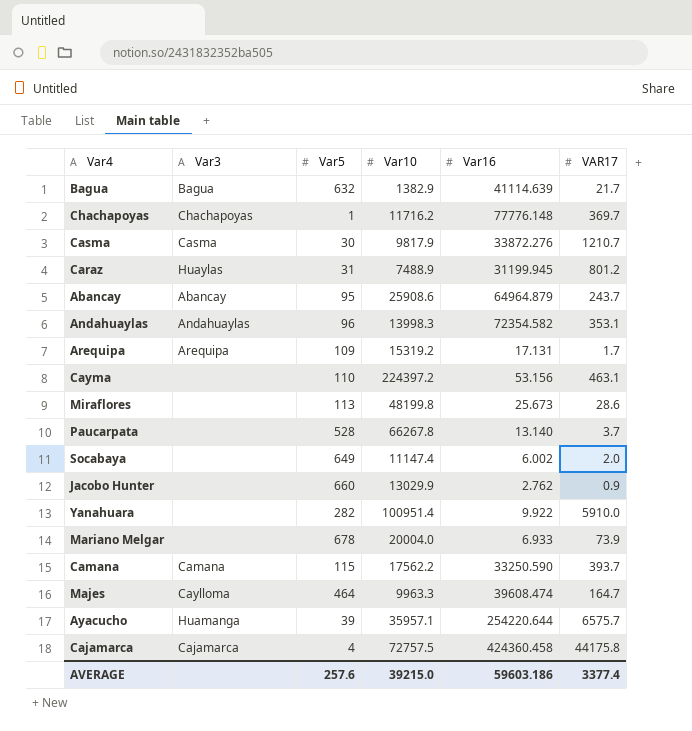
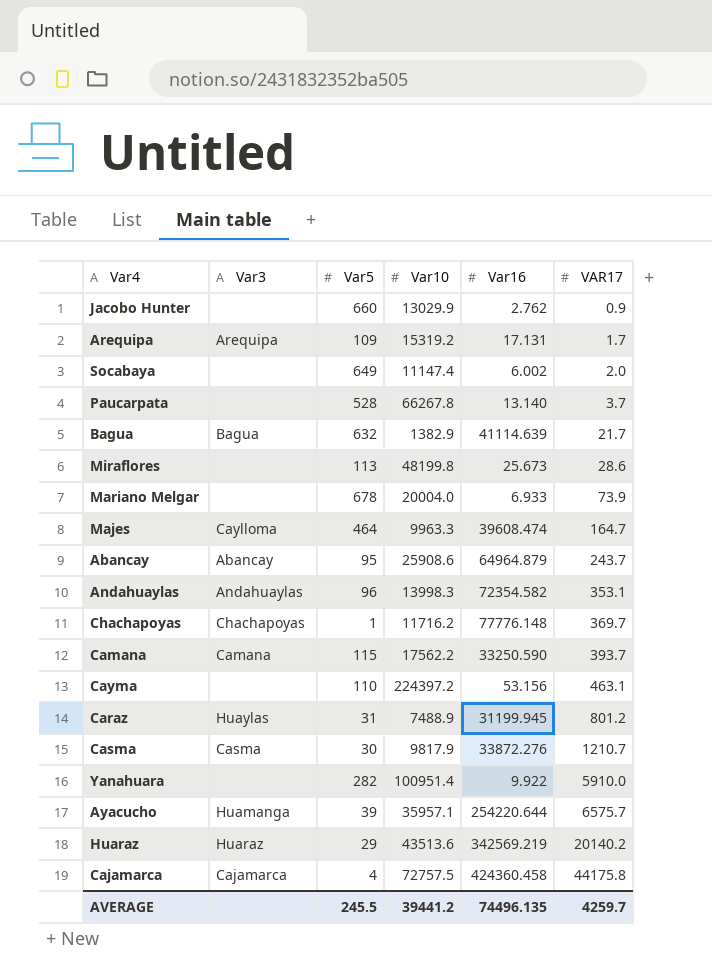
row order: none -> VAR17 ascending
row Huaraz: none -> Huaraz | 29 | 43513.6 | 342569.219 | 20140.2
AVERAGE | Var5: 257.6 -> 245.5
AVERAGE | Var10: 39215.0 -> 39441.2
AVERAGE | Var16: 59603.186 -> 74496.135
AVERAGE | VAR17: 3377.4 -> 4259.7

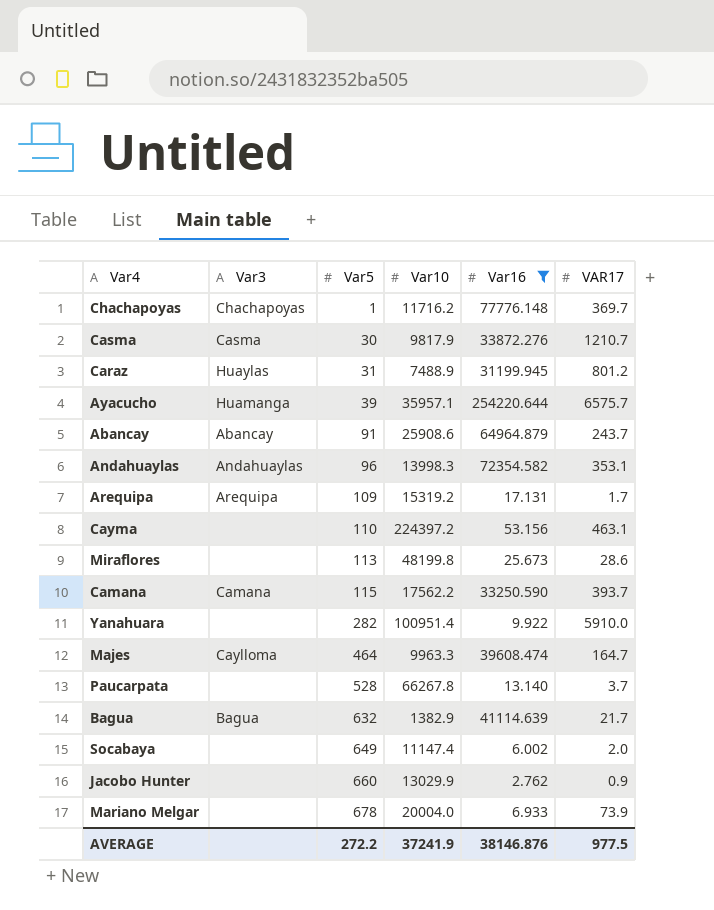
filter: none -> Var16 <= 254220.644
row order: VAR17 ascending -> Var5 ascending
Abancay | Var5: 95 -> 91
AVERAGE | Var5: 245.5 -> 272.2
AVERAGE | Var10: 39441.2 -> 37241.9
AVERAGE | Var16: 74496.135 -> 38146.876
AVERAGE | VAR17: 4259.7 -> 977.5

